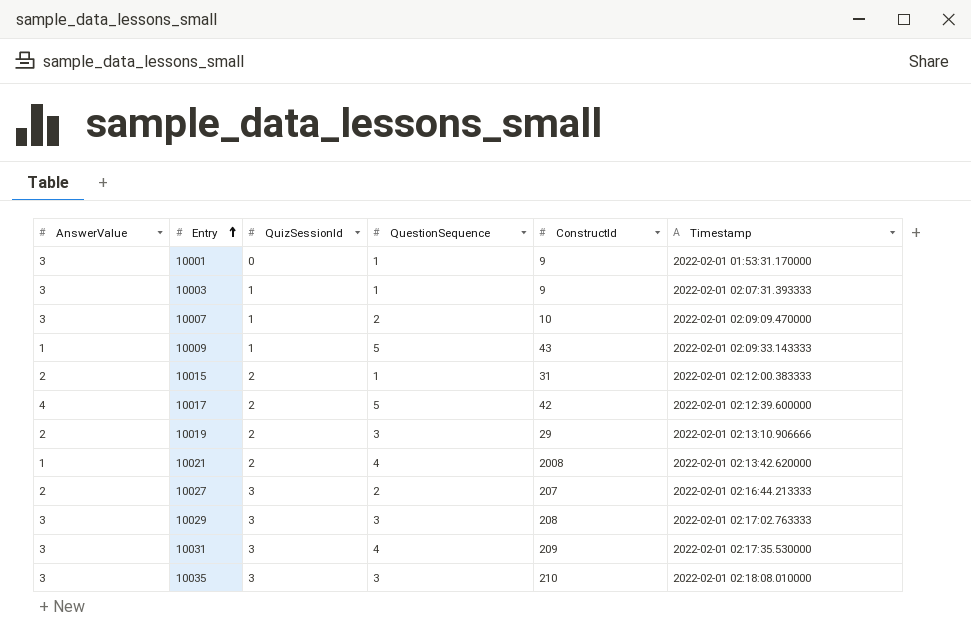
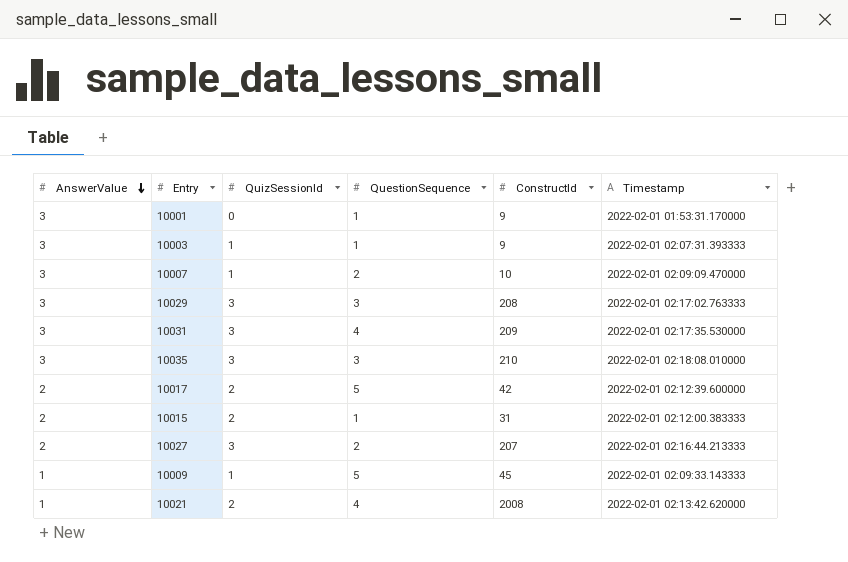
row order: Entry ascending -> AnswerValue descending
row 10019: 2 | 2 | 3 | 29 | 2022-02-01 02:13:10.906666 -> none
10017 | AnswerValue: 4 -> 2
10009 | ConstructId: 43 -> 45

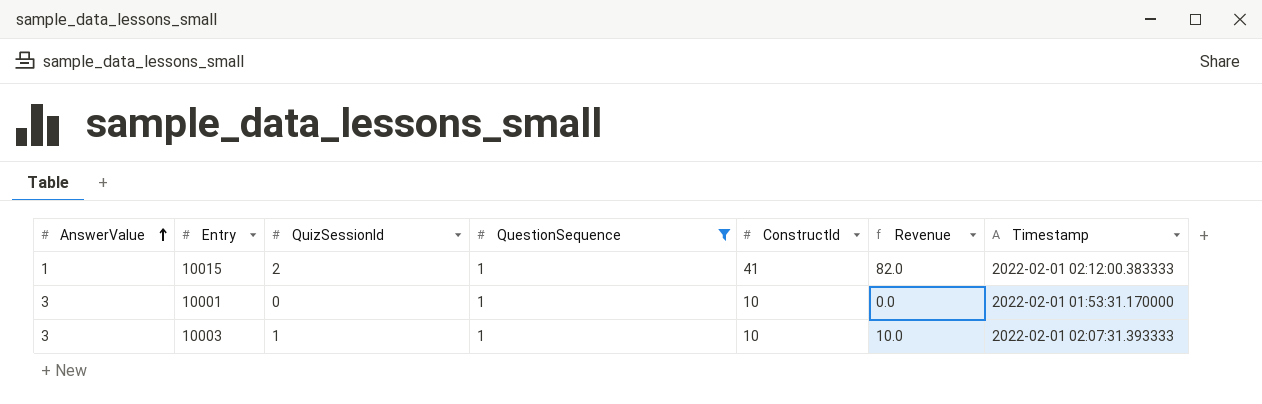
filter: none -> QuestionSequence = 1
row order: AnswerValue descending -> AnswerValue ascending
column Revenue | formula: none -> [QuizSessionId] * [ConstructId]
10015 | AnswerValue: 2 -> 1
10015 | ConstructId: 31 -> 41
10001 | ConstructId: 9 -> 10
10003 | ConstructId: 9 -> 10

